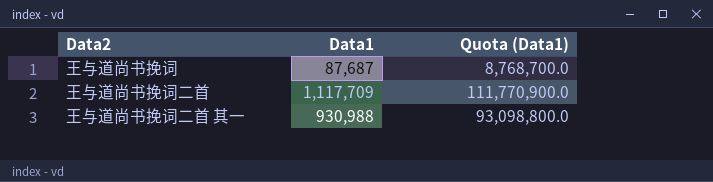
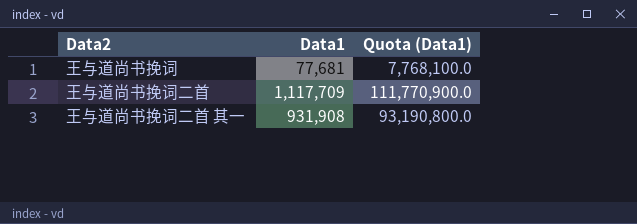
王与道尚书挽词 | Data1: 87,687 -> 77,681
王与道尚书挽词 | Quota (Data1): 8,768,700.0 -> 7,768,100.0
王与道尚书挽词二首 其一 | Data1: 930,988 -> 931,908
王与道尚书挽词二首 其一 | Quota (Data1): 93,098,800.0 -> 93,190,800.0

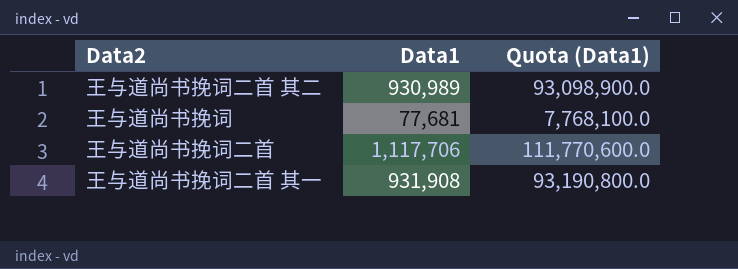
row 王与道尚书挽词二首 其二: none -> 930,989 | 93,098,900.0
王与道尚书挽词二首 | Data1: 1,117,709 -> 1,117,706
王与道尚书挽词二首 | Quota (Data1): 111,770,900.0 -> 111,770,600.0

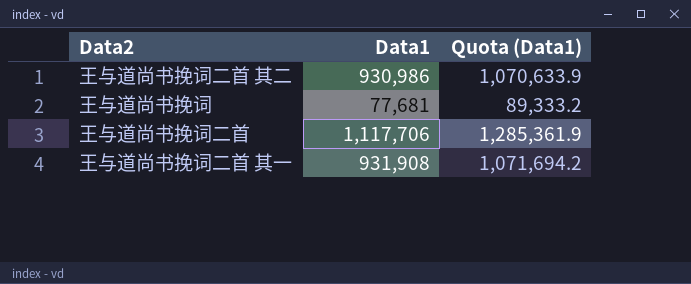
column Quota (Data1) | formula: [Data1] * 100 -> [Data1] * 1.15
王与道尚书挽词二首 其二 | Data1: 930,989 -> 930,986

